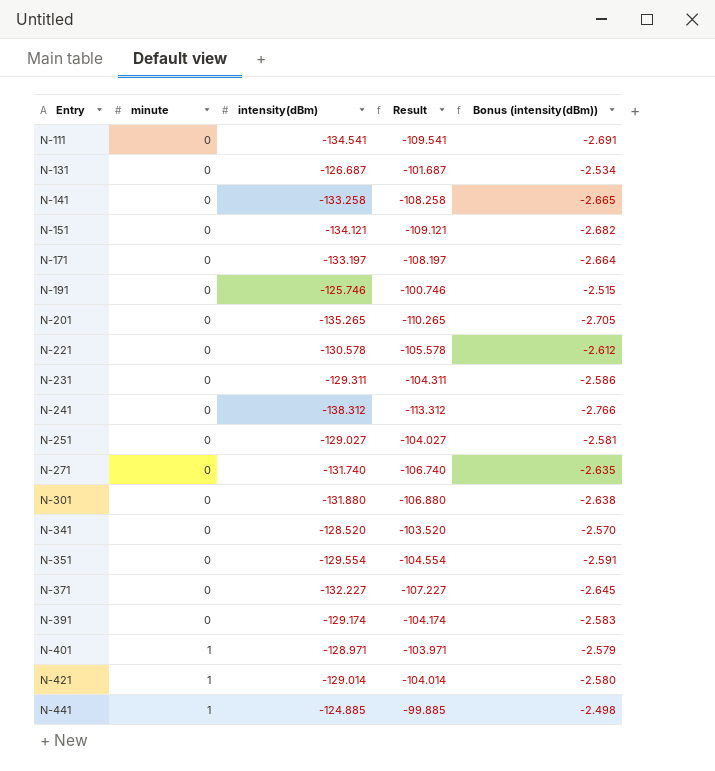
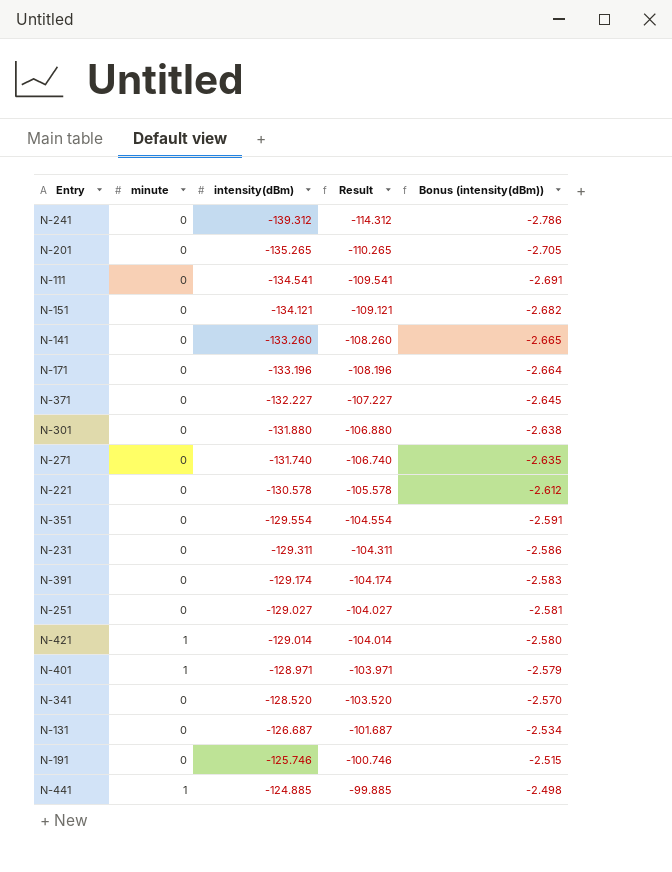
row order: Entry ascending -> intensity(dBm) ascending
N-241 | intensity(dBm): -138.312 -> -139.312
N-241 | Result: -113.312 -> -114.312
N-241 | Bonus (intensity(dBm)): -2.766 -> -2.786
N-141 | intensity(dBm): -133.258 -> -133.260
N-141 | Result: -108.258 -> -108.260
N-171 | intensity(dBm): -133.197 -> -133.196
N-171 | Result: -108.197 -> -108.196

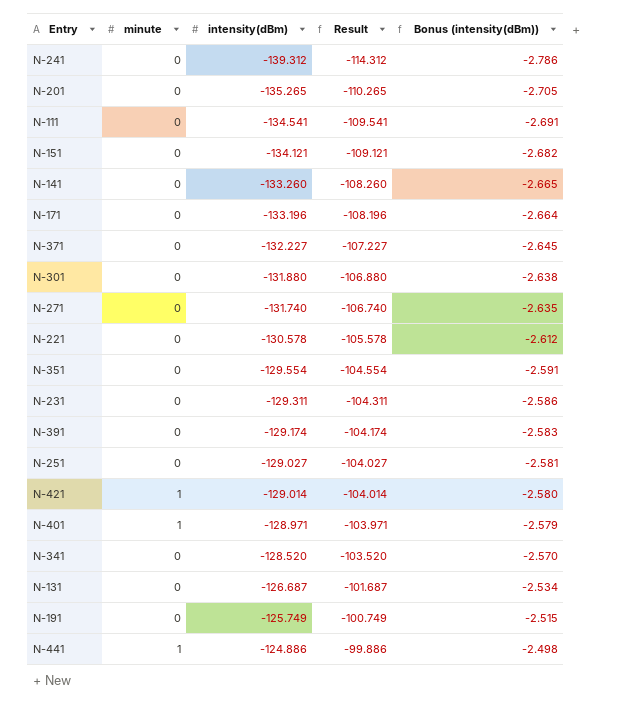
N-191 | intensity(dBm): -125.746 -> -125.749
N-191 | Result: -100.746 -> -100.749
N-441 | intensity(dBm): -124.885 -> -124.886
N-441 | Result: -99.885 -> -99.886

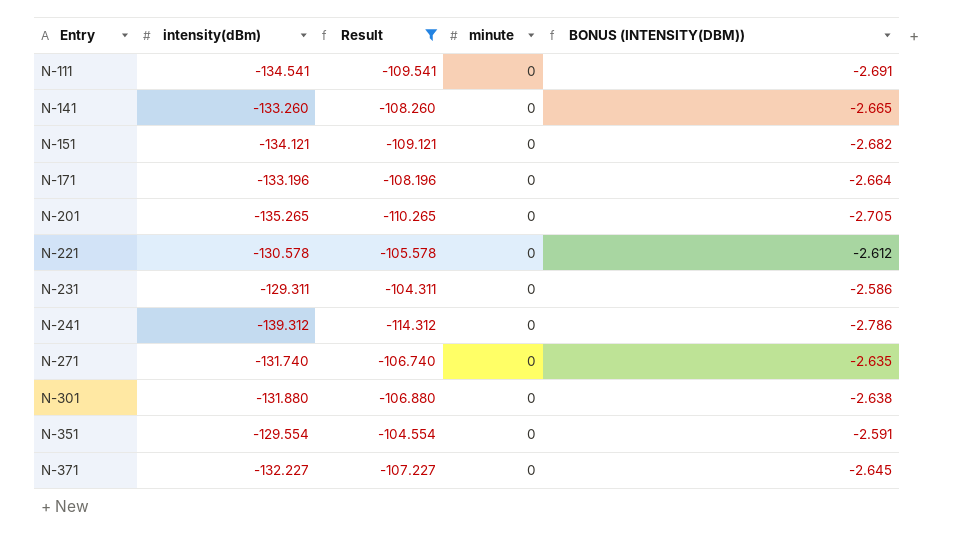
filter: none -> Result <= -104.311
row order: intensity(dBm) ascending -> Entry ascending
column minute | position: 2 -> 4
column name: Bonus (intensity(dBm)) -> BONUS (INTENSITY(DBM))

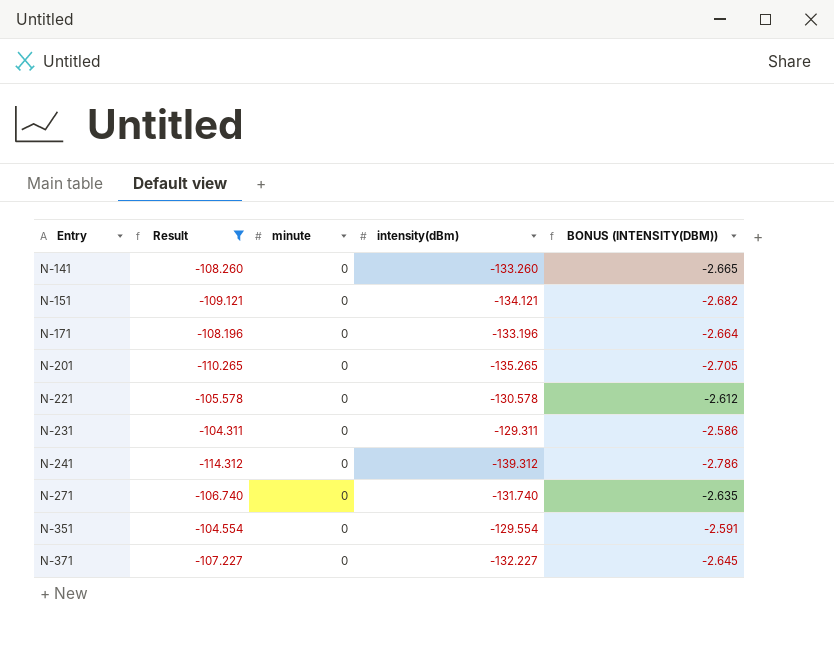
column intensity(dBm) | position: 2 -> 4
row N-111: -134.541 | -109.541 | 0 | -2.691 -> none
row N-301: -131.880 | -106.880 | 0 | -2.638 -> none

